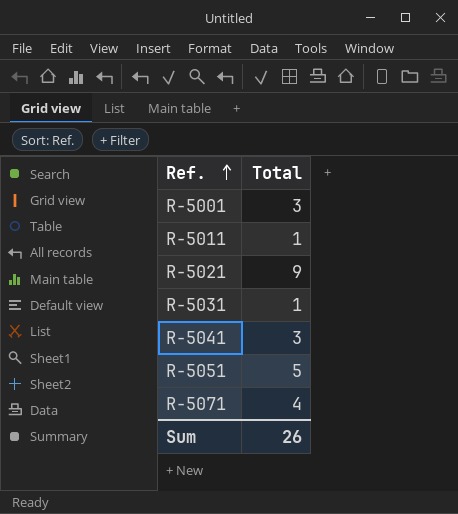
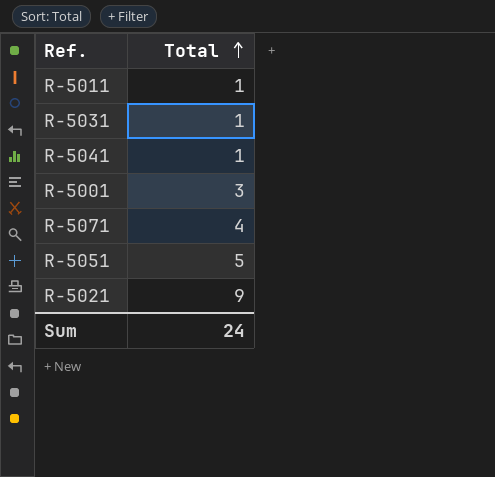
row order: Ref. ascending -> Total ascending
R-5041 | Total: 3 -> 1
Sum | Total: 26 -> 24

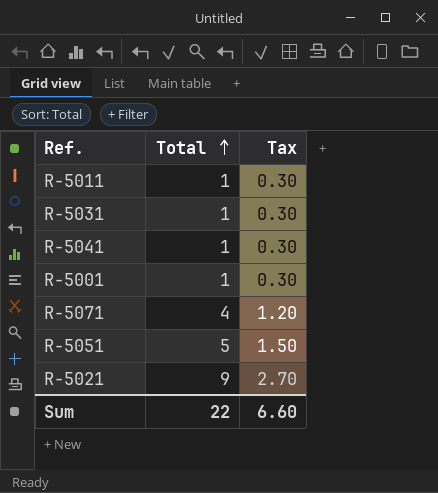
column Tax | formula: none -> [Total] * 0.3
R-5001 | Total: 3 -> 1
Sum | Total: 24 -> 22

